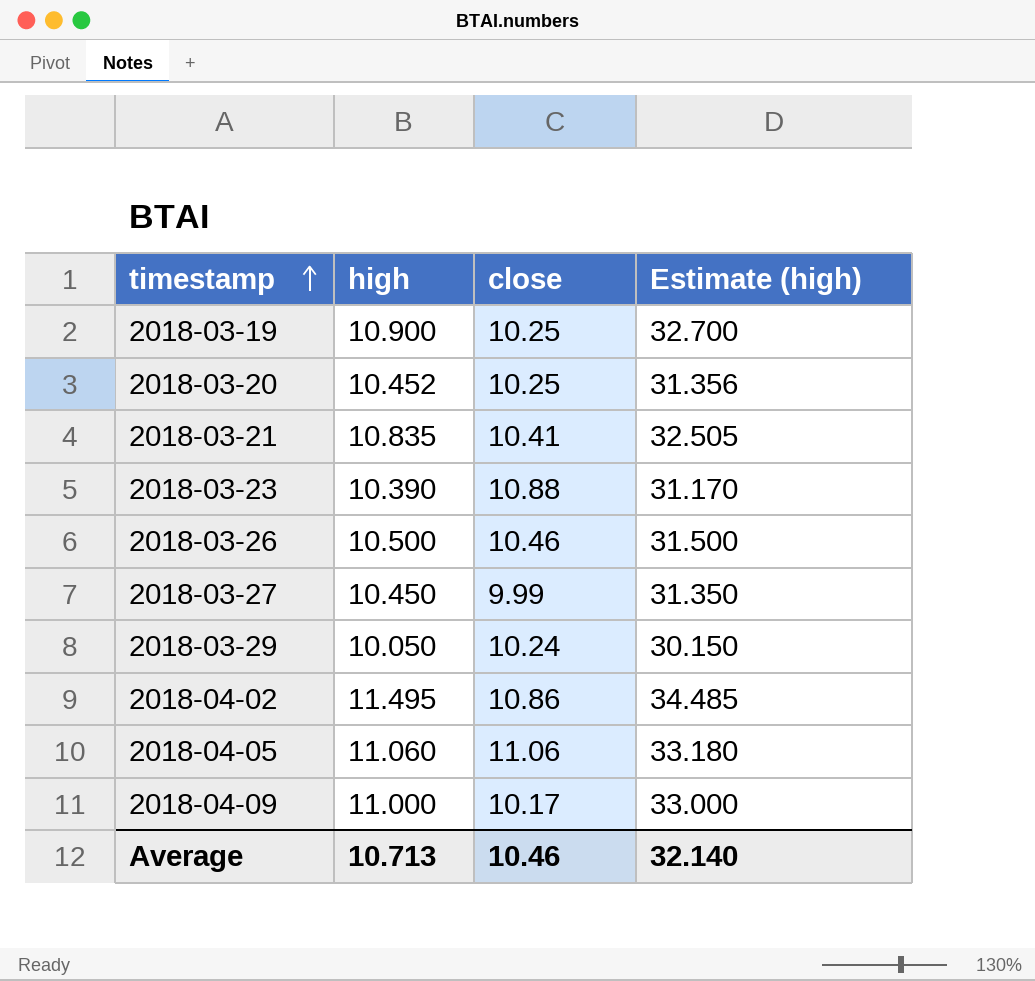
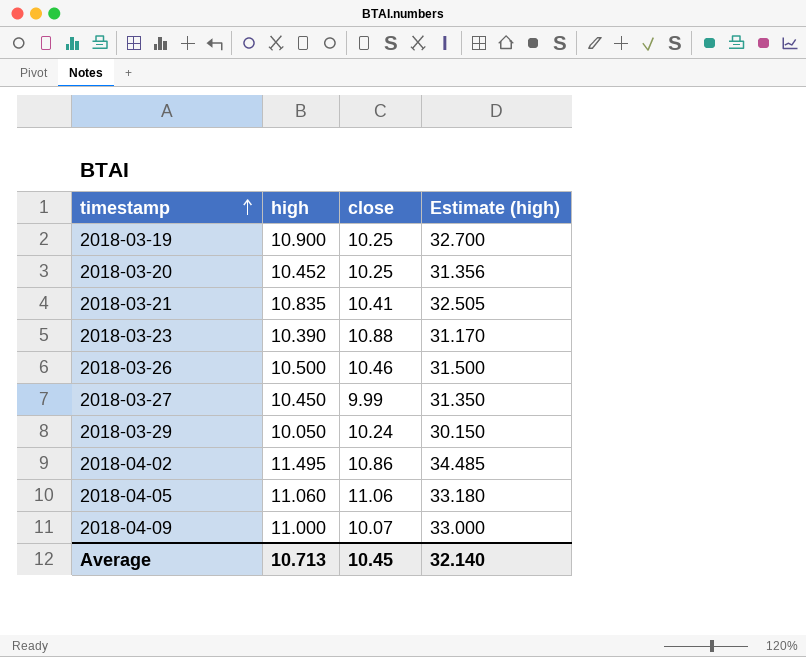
2018-04-09 | close: 10.17 -> 10.07
Average | close: 10.46 -> 10.45

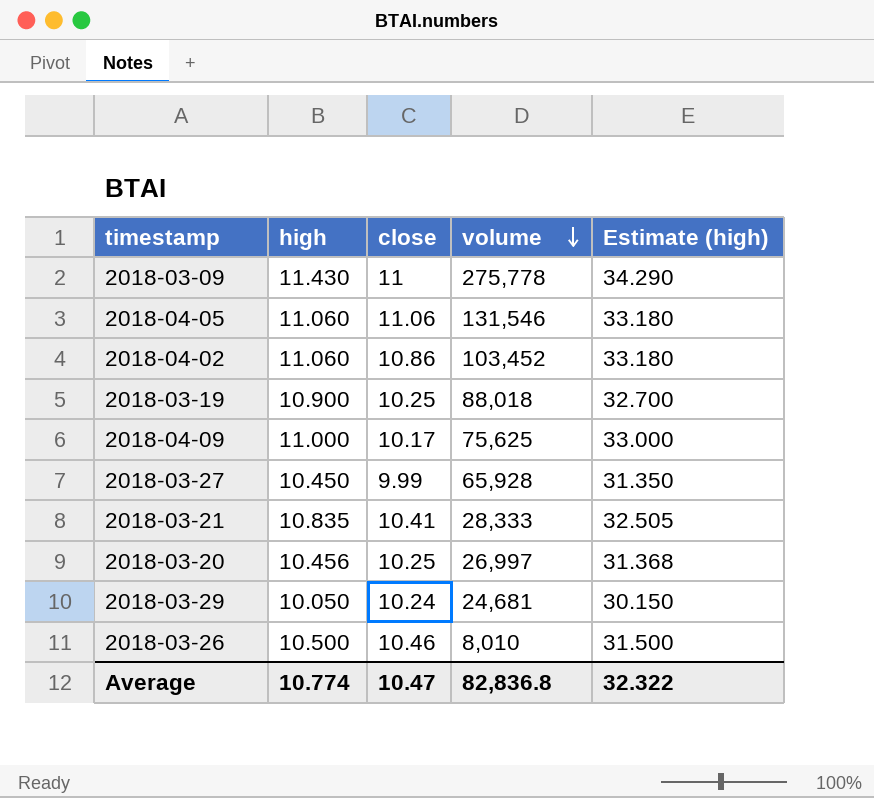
row order: timestamp ascending -> volume descending
column volume | position: none -> 4
row 2018-03-23: 10.390 | 10.88 | 31.170 -> none
row 2018-03-09: none -> 11.430 | 11 | 275,778 | 34.290
2018-04-02 | high: 11.495 -> 11.060
2018-04-02 | Estimate (high): 34.485 -> 33.180
2018-04-09 | close: 10.07 -> 10.17
2018-03-20 | high: 10.452 -> 10.456
2018-03-20 | Estimate (high): 31.356 -> 31.368
Average | high: 10.713 -> 10.774
Average | close: 10.45 -> 10.47
Average | Estimate (high): 32.140 -> 32.322

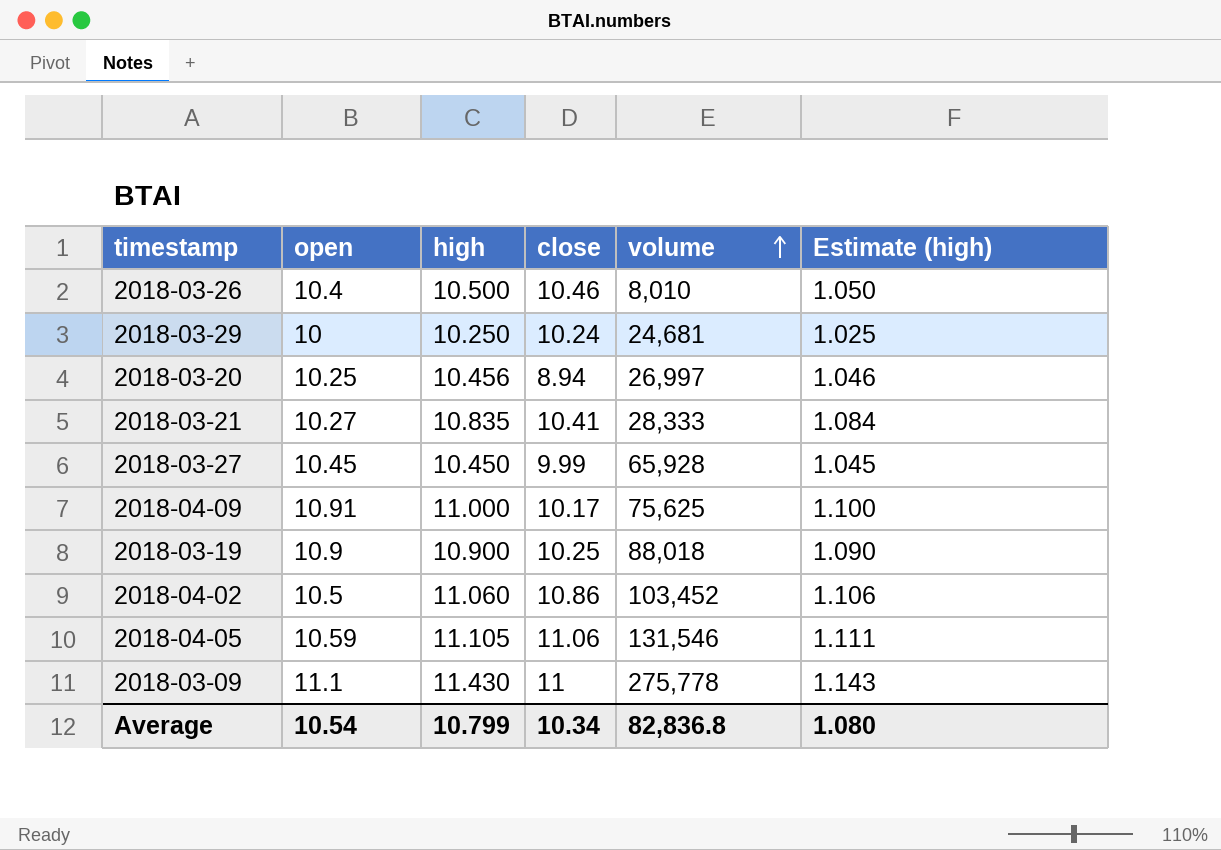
row order: volume descending -> volume ascending
column open | position: none -> 2
column Estimate (high) | formula: [high] * 3 -> [high] * 0.1
2018-03-29 | high: 10.050 -> 10.250
2018-03-20 | close: 10.25 -> 8.94
2018-04-05 | high: 11.060 -> 11.105
Average | high: 10.774 -> 10.799
Average | close: 10.47 -> 10.34
Average | Estimate (high): 32.322 -> 1.080

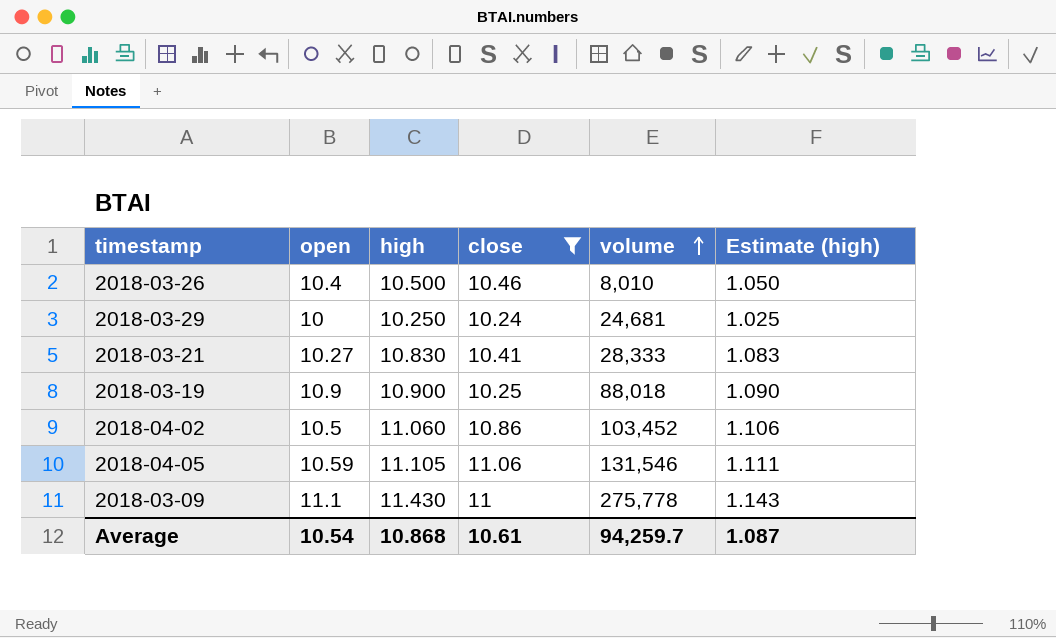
filter: none -> close >= 10.24
2018-03-21 | high: 10.835 -> 10.830
2018-03-21 | Estimate (high): 1.084 -> 1.083
Average | high: 10.799 -> 10.868
Average | close: 10.34 -> 10.61
Average | volume: 82,836.8 -> 94,259.7
Average | Estimate (high): 1.080 -> 1.087

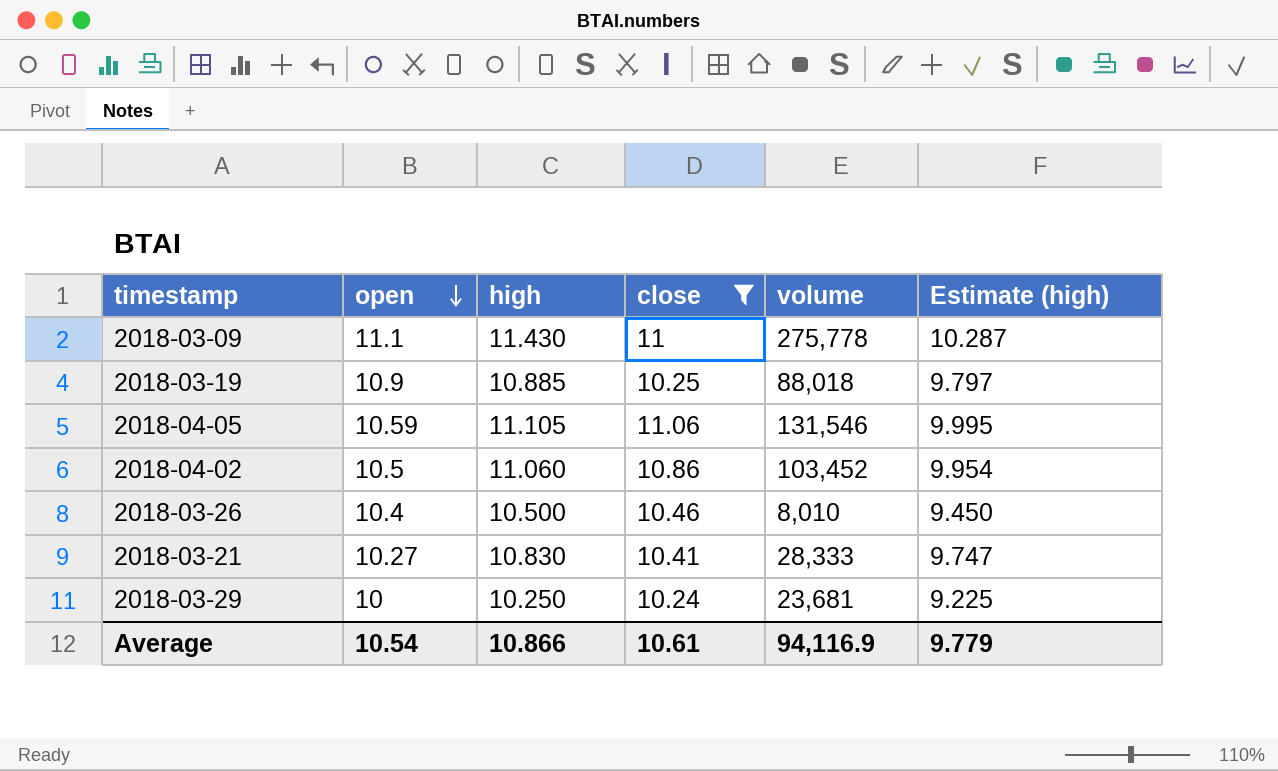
row order: volume ascending -> open descending
column Estimate (high) | formula: [high] * 0.1 -> [high] * 0.9
2018-03-19 | high: 10.900 -> 10.885
2018-03-29 | volume: 24,681 -> 23,681
Average | high: 10.868 -> 10.866
Average | volume: 94,259.7 -> 94,116.9
Average | Estimate (high): 1.087 -> 9.779

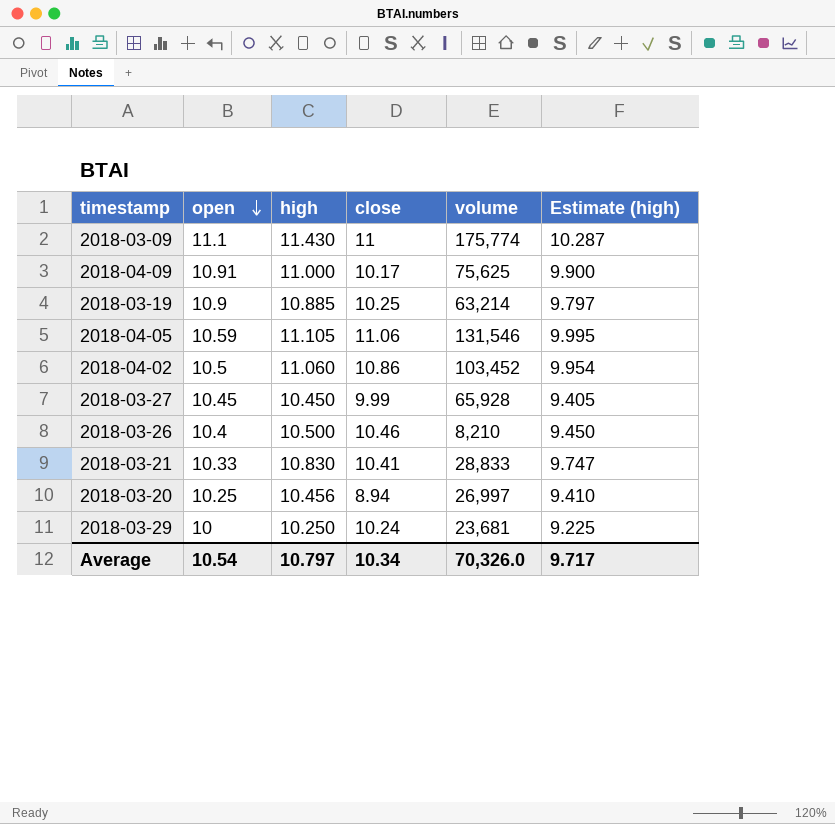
filter: close >= 10.24 -> none
2018-03-09 | volume: 275,778 -> 175,774
2018-03-19 | volume: 88,018 -> 63,214
2018-03-26 | volume: 8,010 -> 8,210
2018-03-21 | open: 10.27 -> 10.33
2018-03-21 | volume: 28,333 -> 28,833
Average | high: 10.866 -> 10.797
Average | close: 10.61 -> 10.34
Average | volume: 94,116.9 -> 70,326.0
Average | Estimate (high): 9.779 -> 9.717

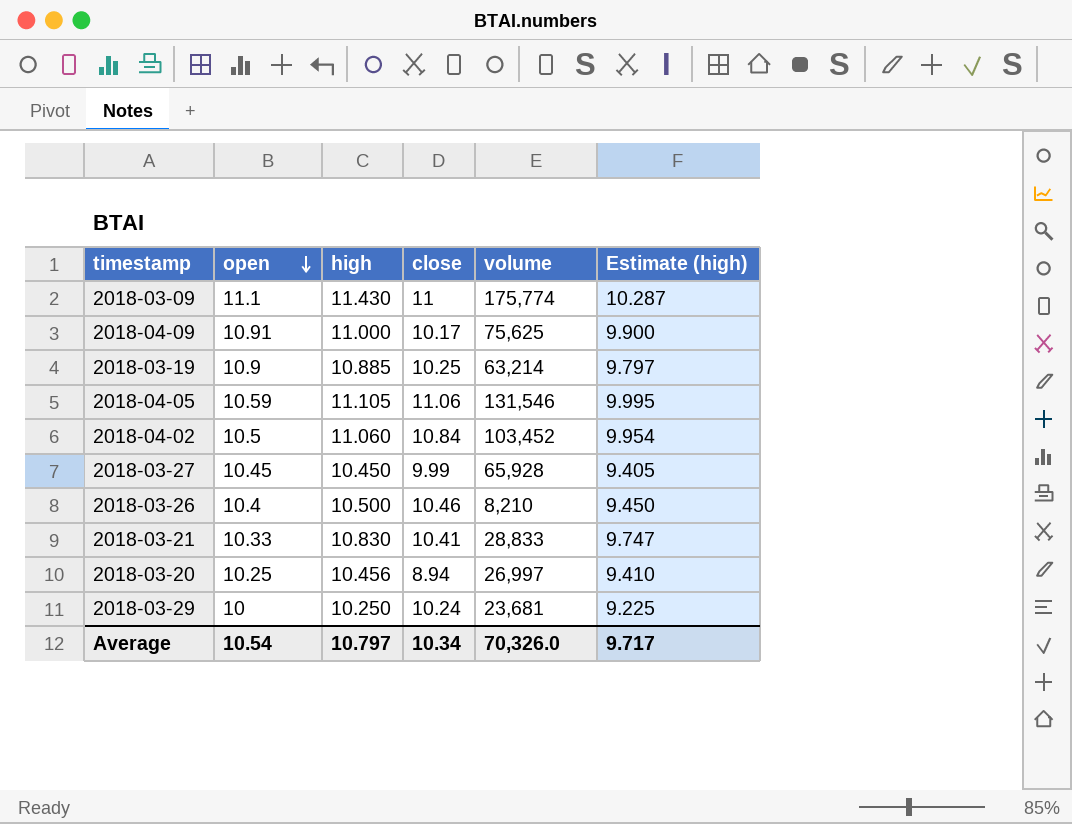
2018-04-02 | close: 10.86 -> 10.84

